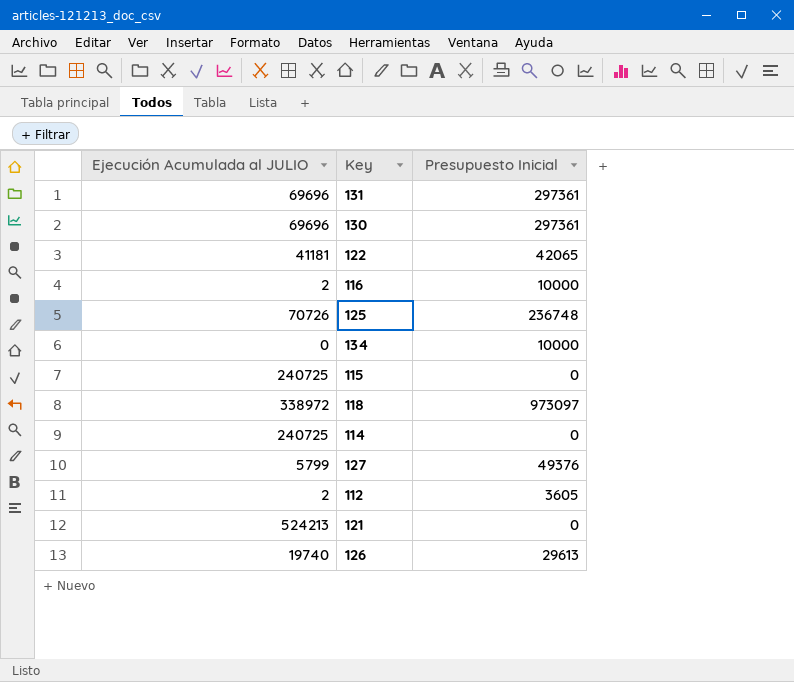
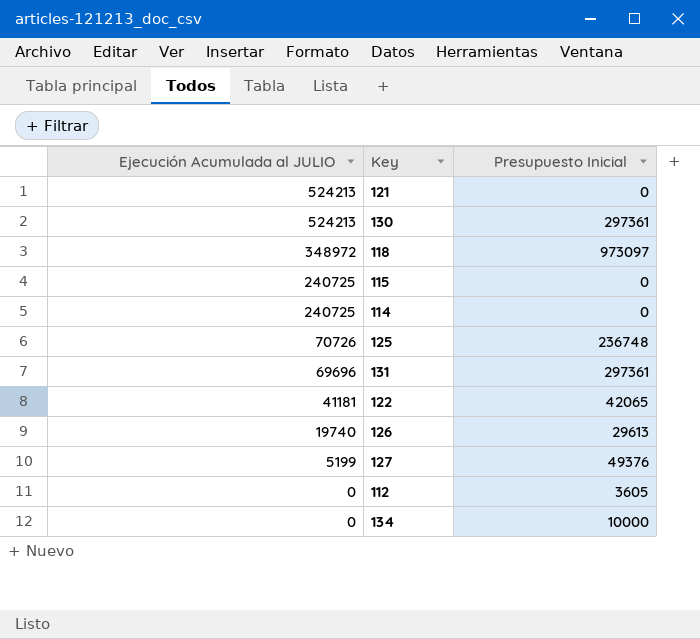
row order: none -> Ejecución Acumulada al JULIO descending
row 116: 2 | 10000 -> none
130 | Ejecución Acumulada al JULIO: 69696 -> 524213
118 | Ejecución Acumulada al JULIO: 338972 -> 348972
127 | Ejecución Acumulada al JULIO: 5799 -> 5199
112 | Ejecución Acumulada al JULIO: 2 -> 0

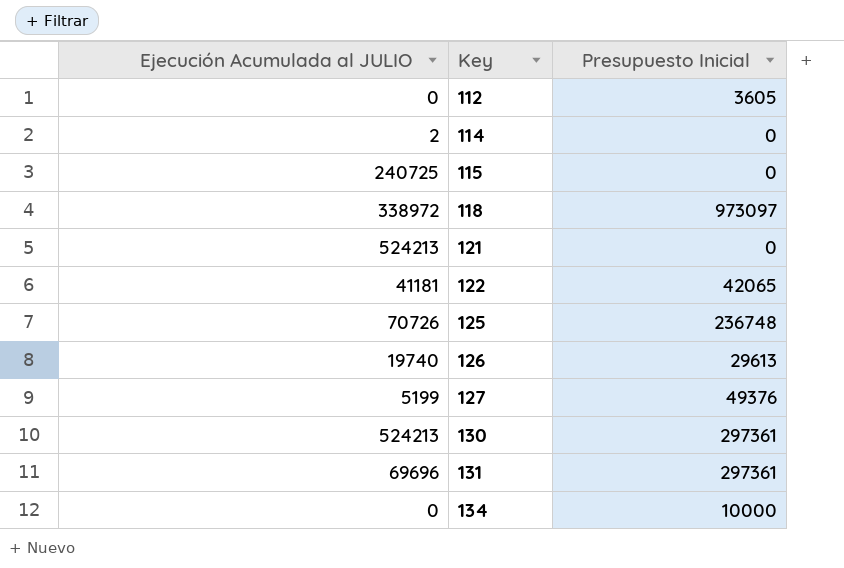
row order: Ejecución Acumulada al JULIO descending -> Key ascending
114 | Ejecución Acumulada al JULIO: 240725 -> 2
118 | Ejecución Acumulada al JULIO: 348972 -> 338972

